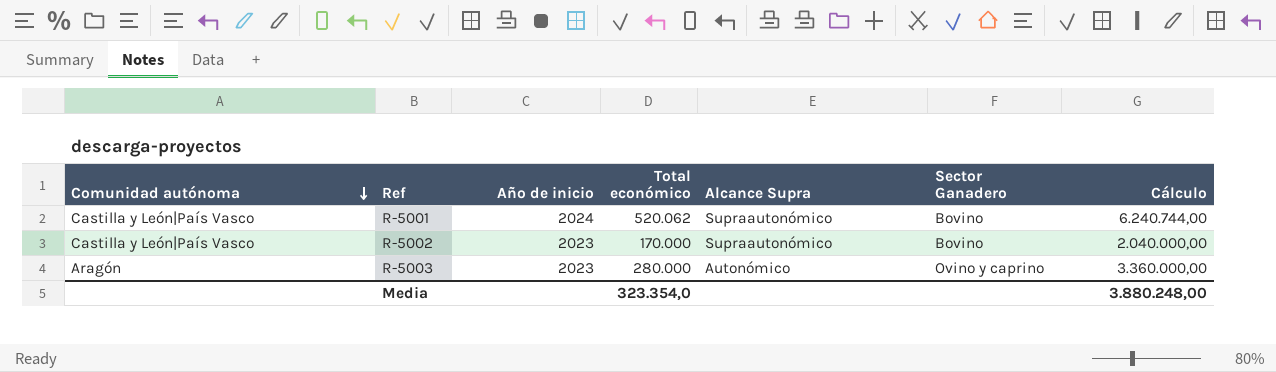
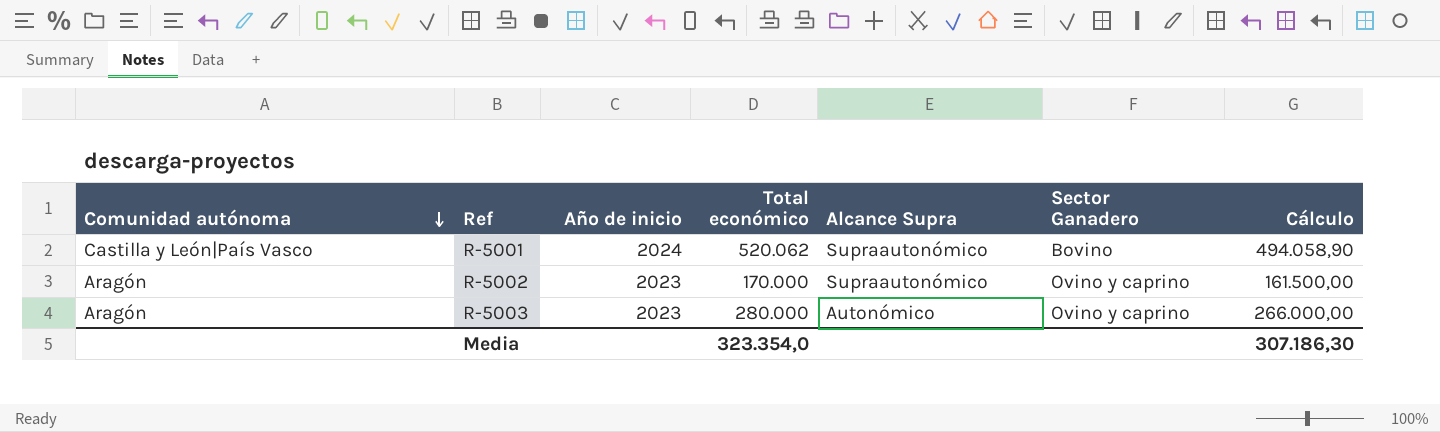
column Cálculo | formula: [Total económico] * 12 -> [Total económico] * 0,95
R-5002 | Comunidad autónoma: Castilla y León|País Vasco -> Aragón
R-5002 | Sector Ganadero: Bovino -> Ovino y caprino
Media | Cálculo: 3.880.248,00 -> 307.186,30

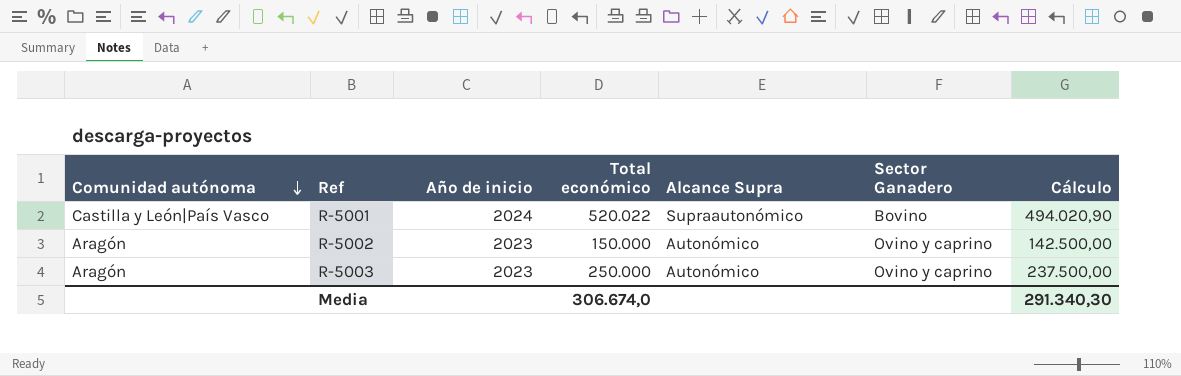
R-5001 | Total económico: 520.062 -> 520.022
R-5001 | Cálculo: 494.058,90 -> 494.020,90
R-5002 | Total económico: 170.000 -> 150.000
R-5002 | Alcance Supra: Supraautonómico -> Autonómico
R-5002 | Cálculo: 161.500,00 -> 142.500,00
R-5003 | Total económico: 280.000 -> 250.000
R-5003 | Cálculo: 266.000,00 -> 237.500,00
Media | Total económico: 323.354,0 -> 306.674,0
Media | Cálculo: 307.186,30 -> 291.340,30

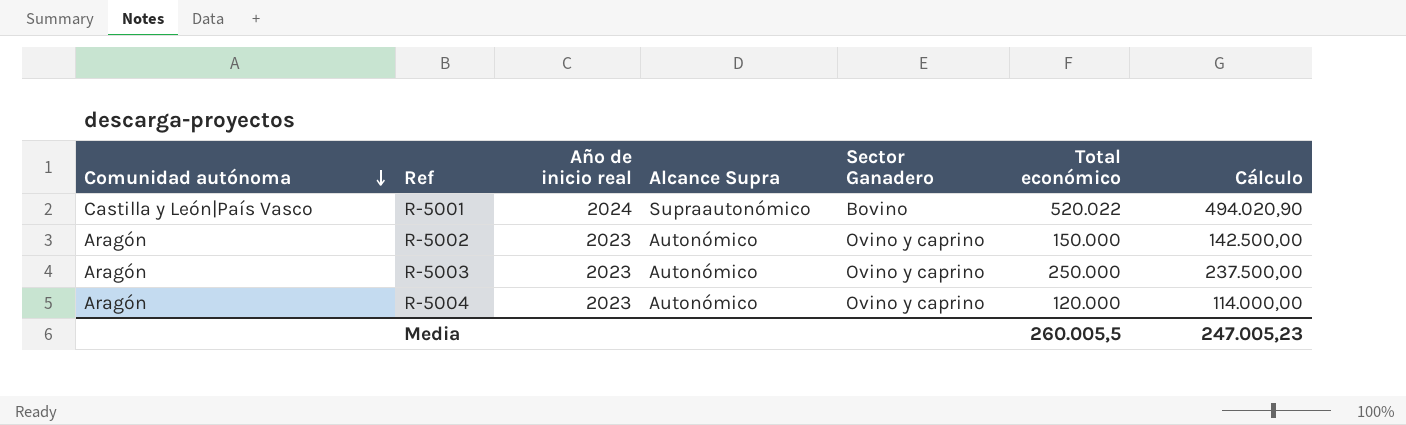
column name: Año de inicio -> Año de inicio real
column Total económico | position: 4 -> 6
row R-5004: none -> Aragón | 2023 | Autonómico | Ovino y caprino | 120.000 | 114.000,00
Media | Total económico: 306.674,0 -> 260.005,5
Media | Cálculo: 291.340,30 -> 247.005,23

